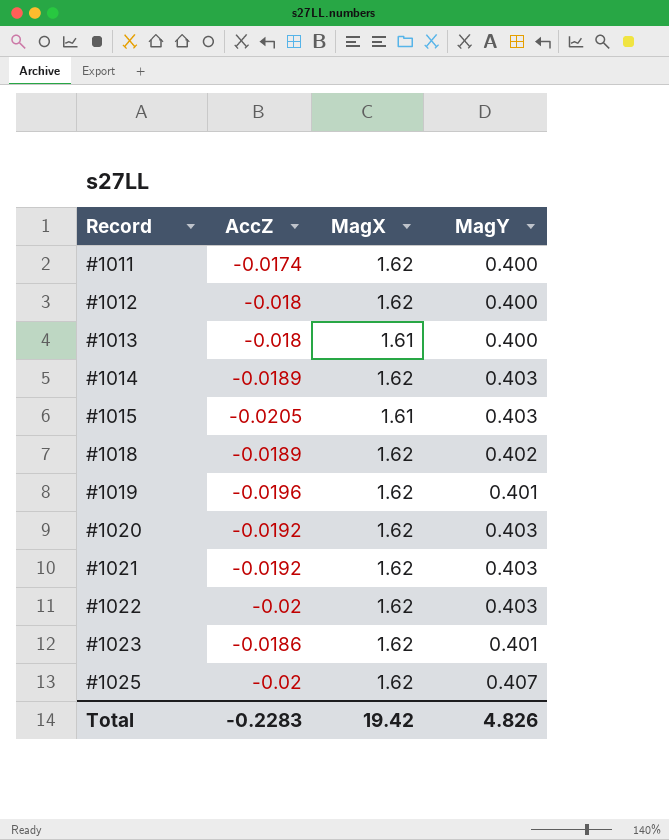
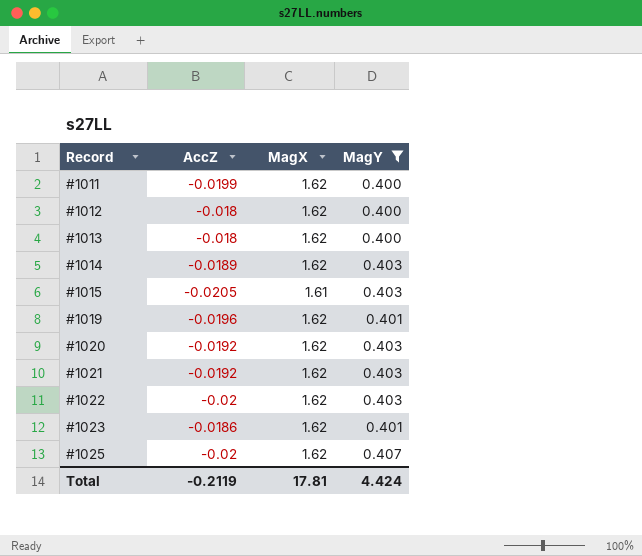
filter: none -> MagY != 0.402
#1011 | AccZ: -0.0174 -> -0.0199
#1013 | MagX: 1.61 -> 1.62
Total | AccZ: -0.2283 -> -0.2119
Total | MagX: 19.42 -> 17.81
Total | MagY: 4.826 -> 4.424

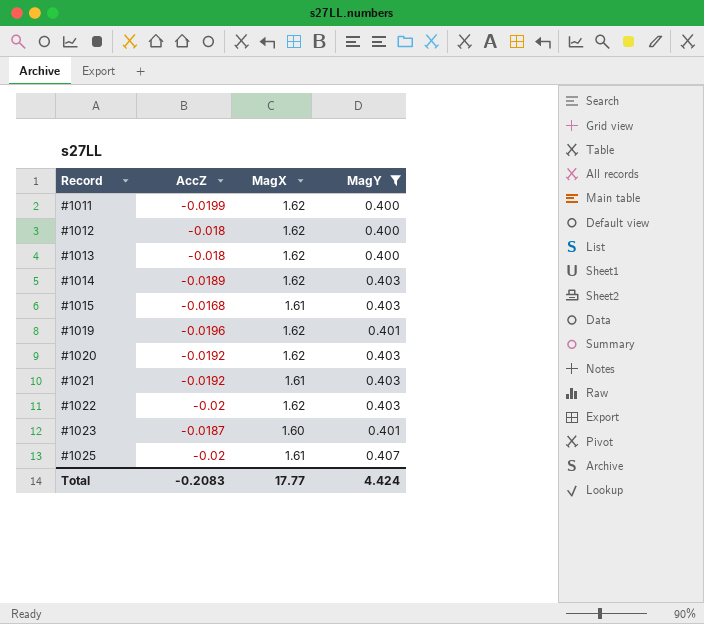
#1015 | AccZ: -0.0205 -> -0.0168
#1021 | MagX: 1.62 -> 1.61
#1023 | AccZ: -0.0186 -> -0.0187
#1023 | MagX: 1.62 -> 1.60
#1025 | MagX: 1.62 -> 1.61
Total | AccZ: -0.2119 -> -0.2083
Total | MagX: 17.81 -> 17.77

